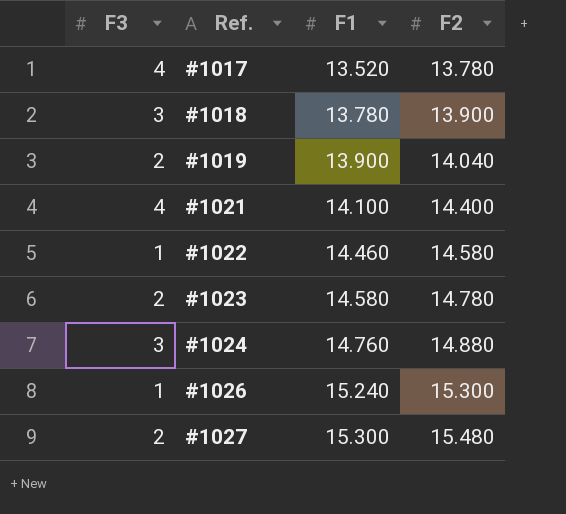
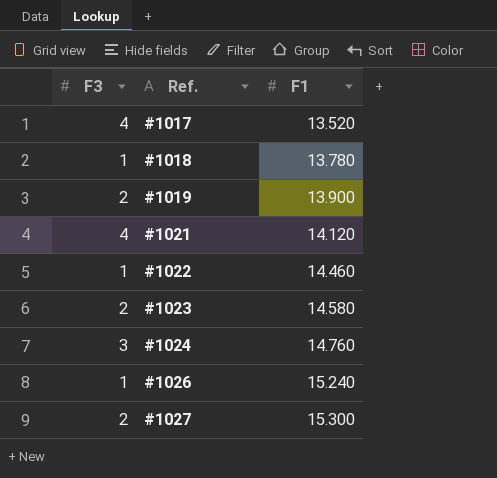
column F2 | position: 4 -> none
#1018 | F3: 3 -> 1
#1021 | F1: 14.100 -> 14.120

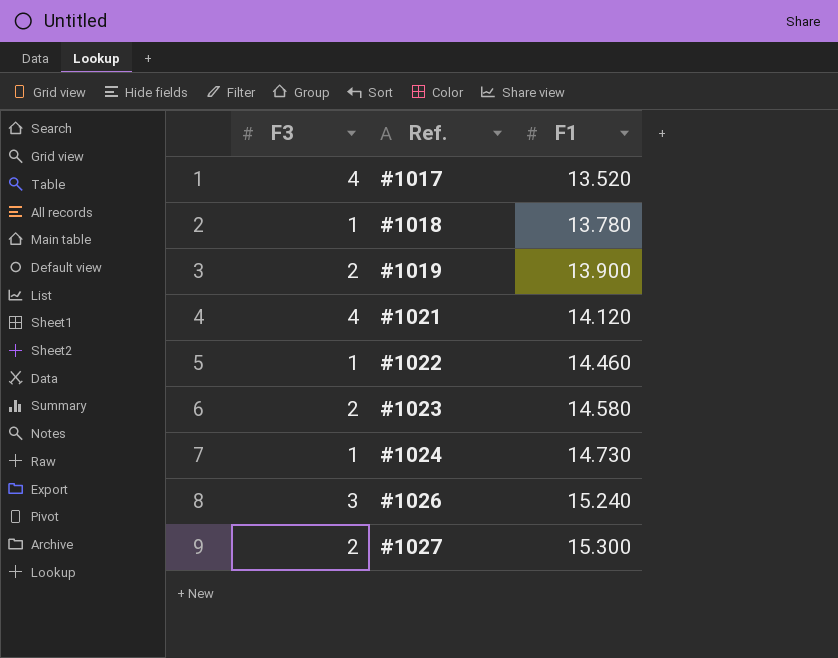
#1024 | F3: 3 -> 1
#1024 | F1: 14.760 -> 14.730
#1026 | F3: 1 -> 3

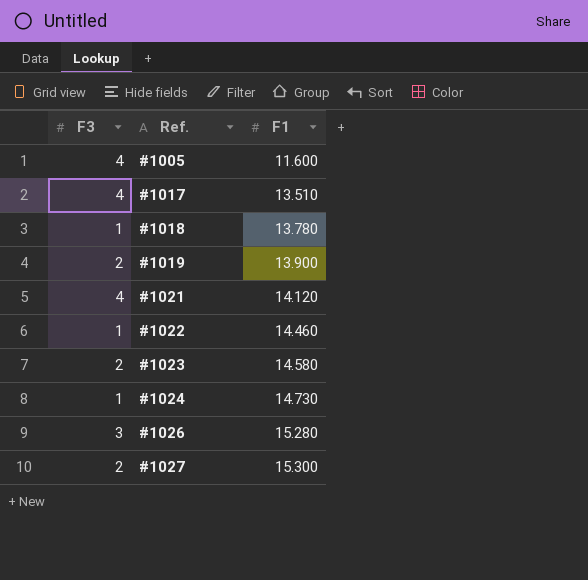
row #1005: none -> 4 | 11.600
#1017 | F1: 13.520 -> 13.510
#1026 | F1: 15.240 -> 15.280

